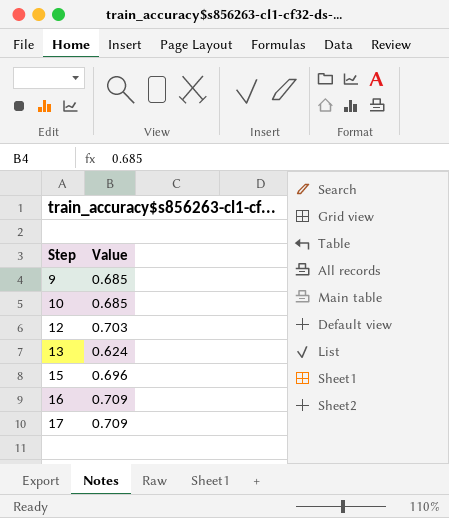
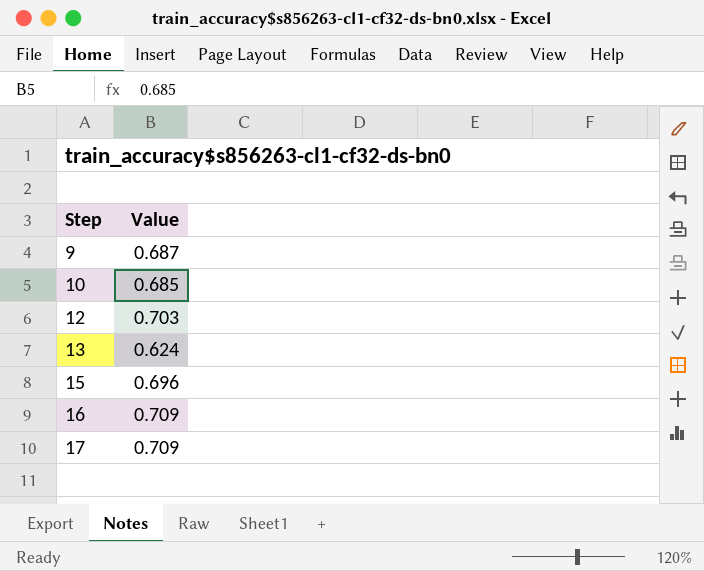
9 | Value: 0.685 -> 0.687

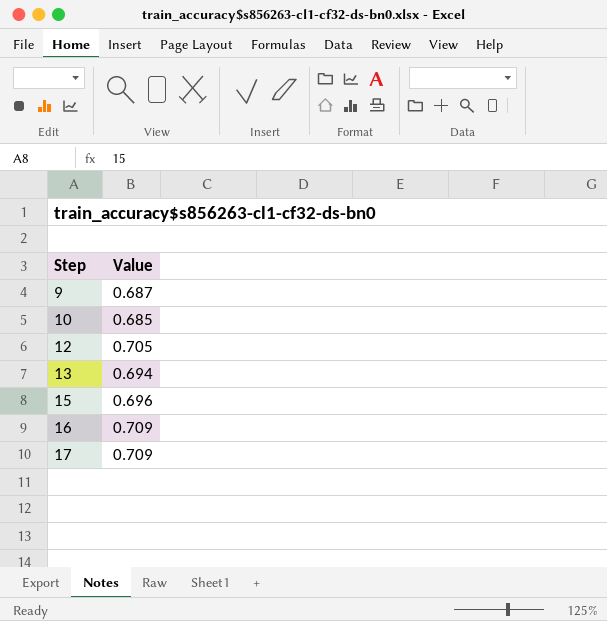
12 | Value: 0.703 -> 0.705
13 | Value: 0.624 -> 0.694

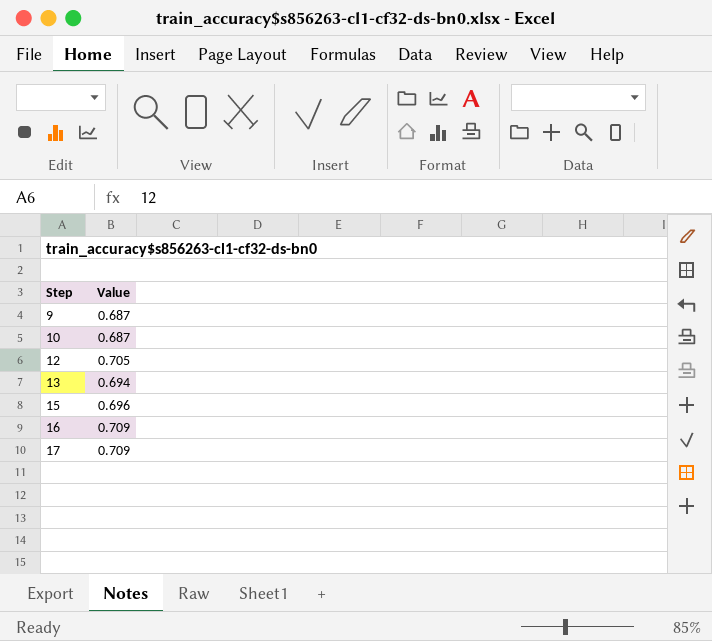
10 | Value: 0.685 -> 0.687

